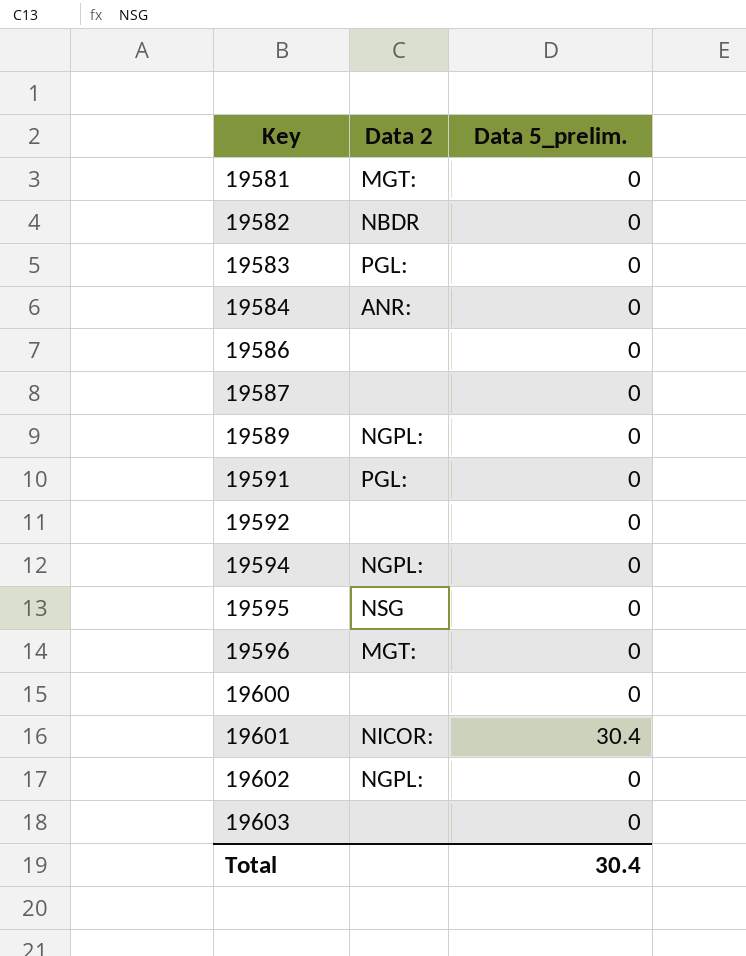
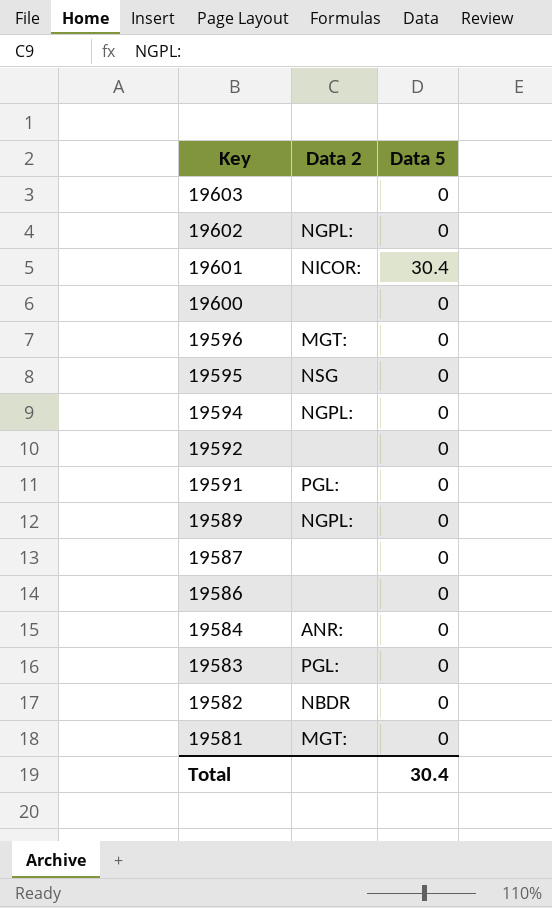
row order: Key ascending -> Key descending
column name: Data 5_prelim. -> Data 5

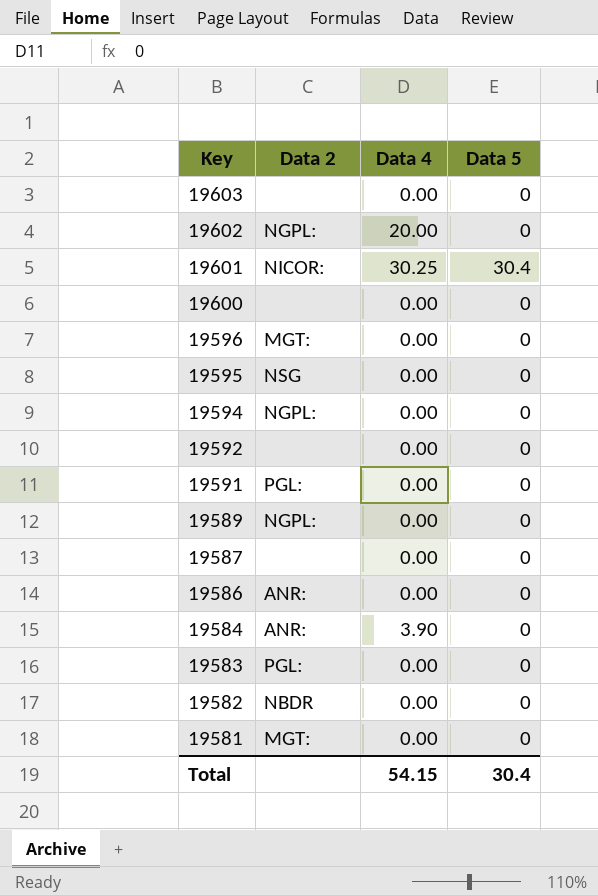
column Data 4 | position: none -> 3
19586 | Data 2: none -> ANR:

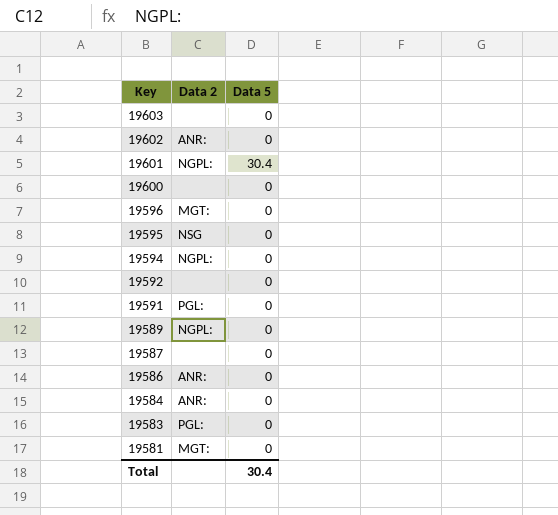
column Data 4 | position: 3 -> none
row 19582: NBDR | 0.00 | 0 -> none
19602 | Data 2: NGPL: -> ANR:
19601 | Data 2: NICOR: -> NGPL:

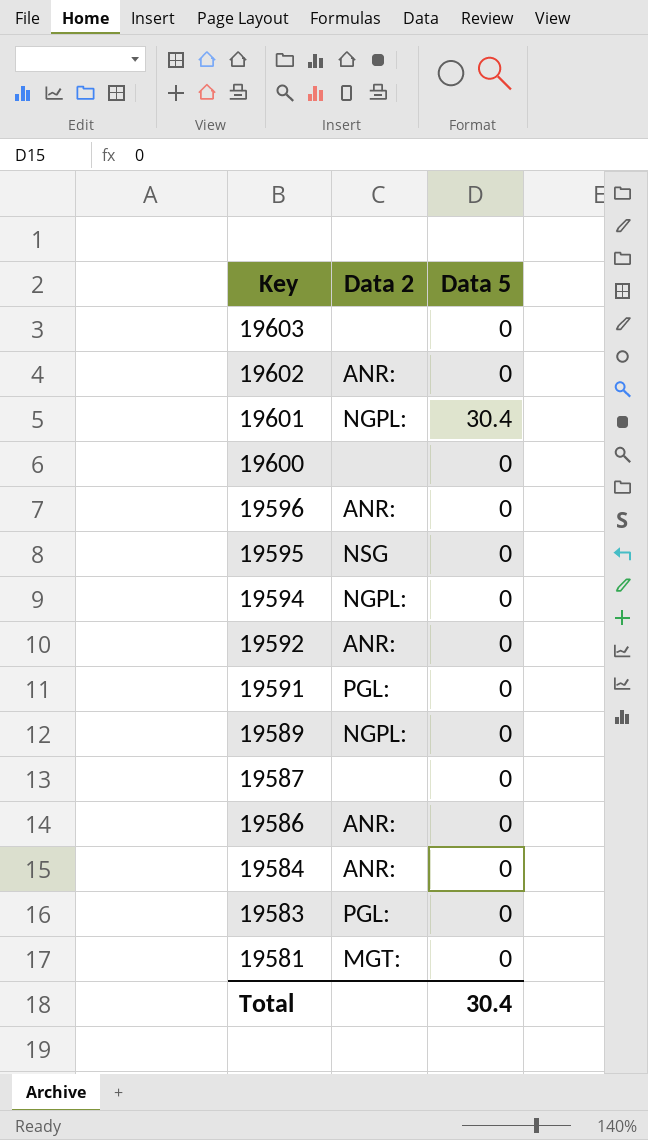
19596 | Data 2: MGT: -> ANR:
19592 | Data 2: none -> ANR:

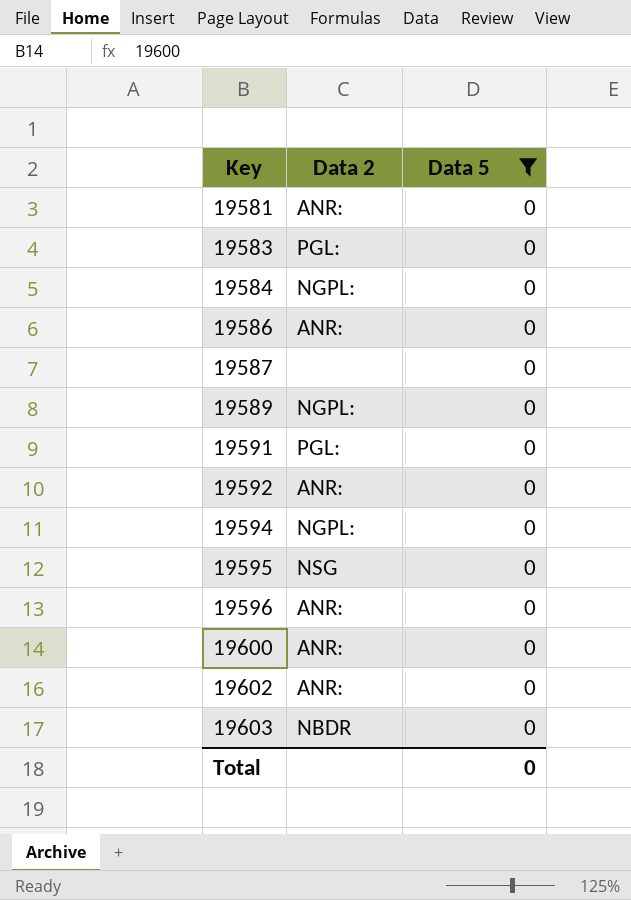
filter: none -> Data 5 = 0
row order: Key descending -> Key ascending
19581 | Data 2: MGT: -> ANR:
19584 | Data 2: ANR: -> NGPL:
19600 | Data 2: none -> ANR:
19603 | Data 2: none -> NBDR
Total | Data 5: 30.4 -> 0

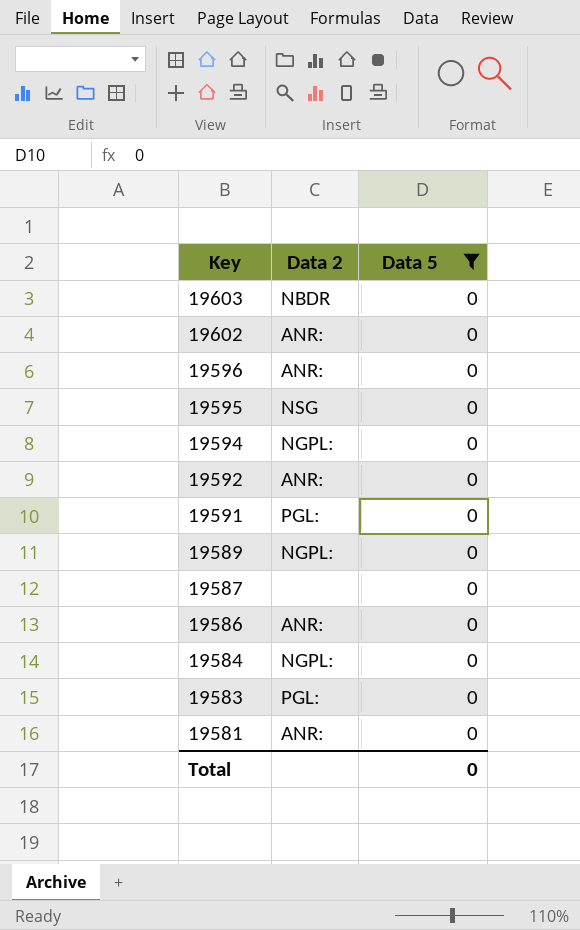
row order: Key ascending -> Key descending
row 19600: ANR: | 0 -> none

